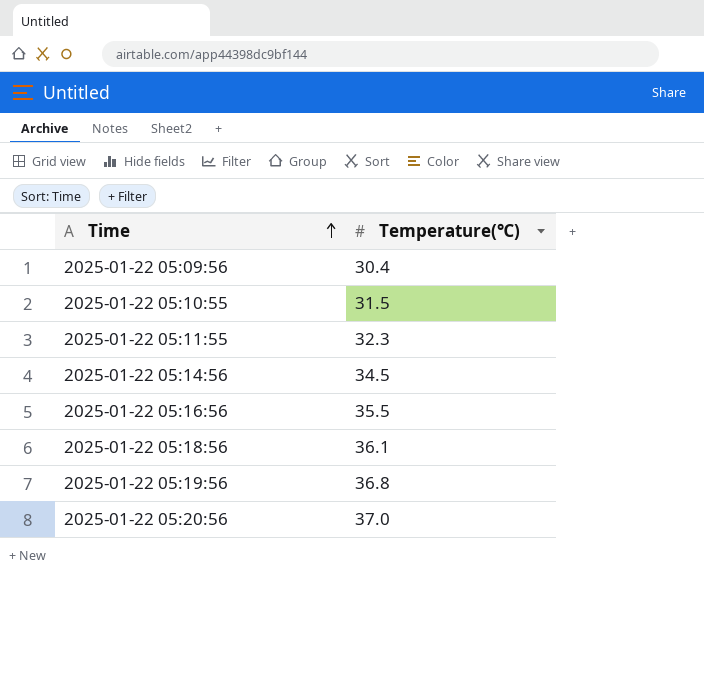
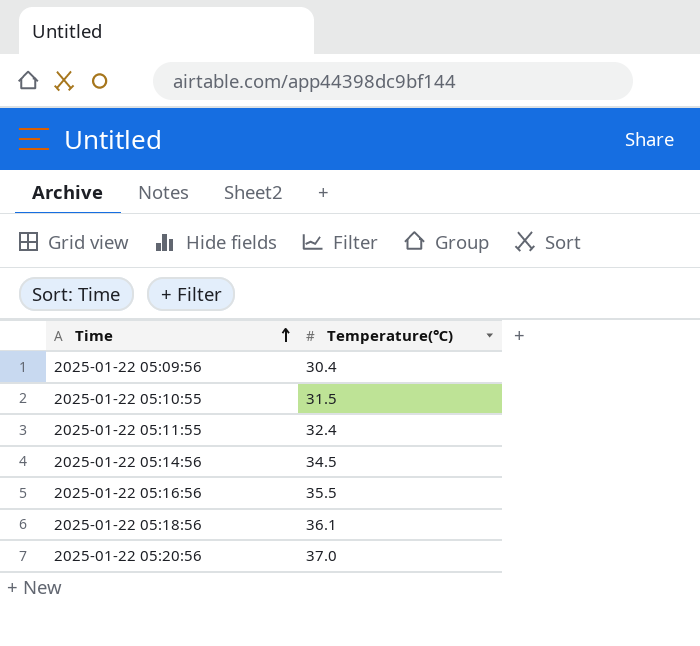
row 2025-01-22 05:19:56: 36.8 -> none
2025-01-22 05:11:55 | Temperature(℃): 32.3 -> 32.4

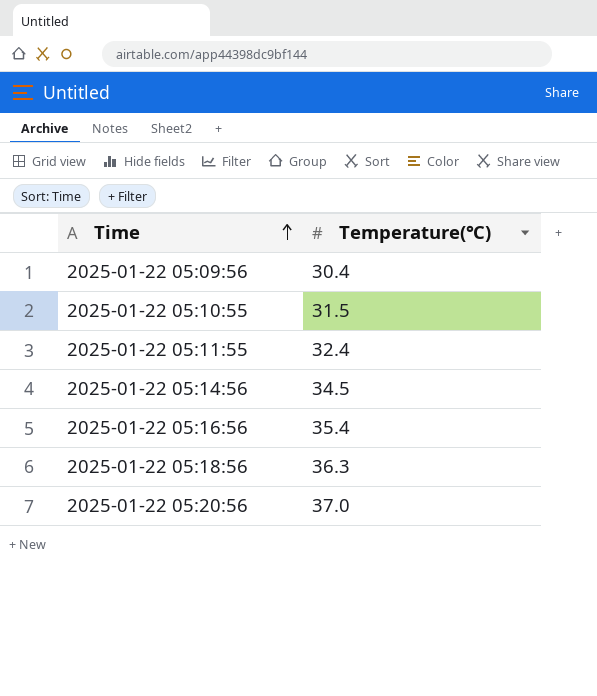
2025-01-22 05:16:56 | Temperature(℃): 35.5 -> 35.4
2025-01-22 05:18:56 | Temperature(℃): 36.1 -> 36.3

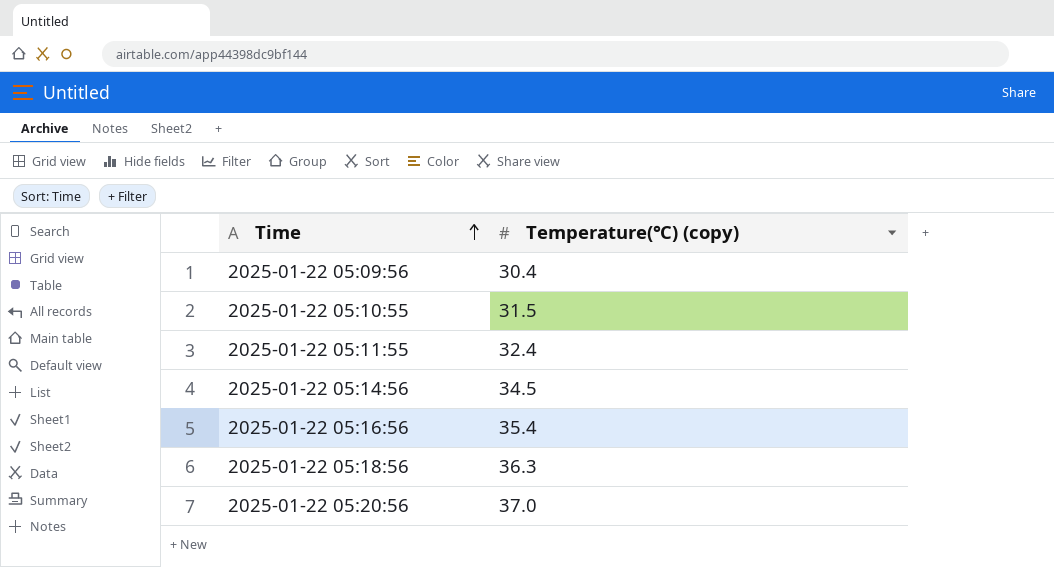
column name: Temperature(℃) -> Temperature(℃) (copy)

